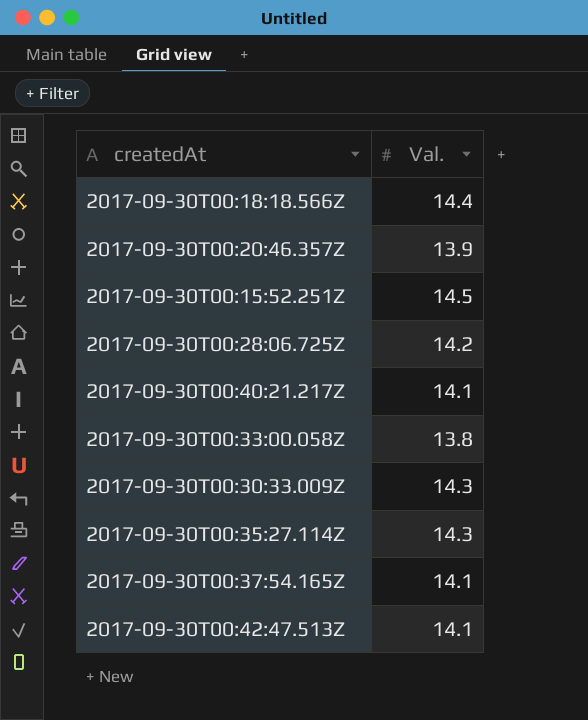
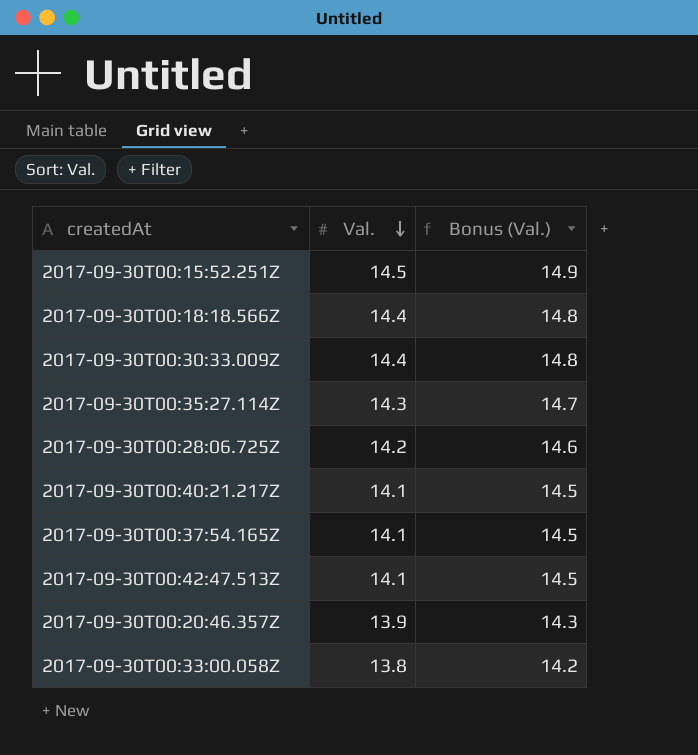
row order: none -> Val. descending
column Bonus (Val.) | formula: none -> [Val.] * 1.03
2017-09-30T00:30:33.009Z | Val.: 14.3 -> 14.4

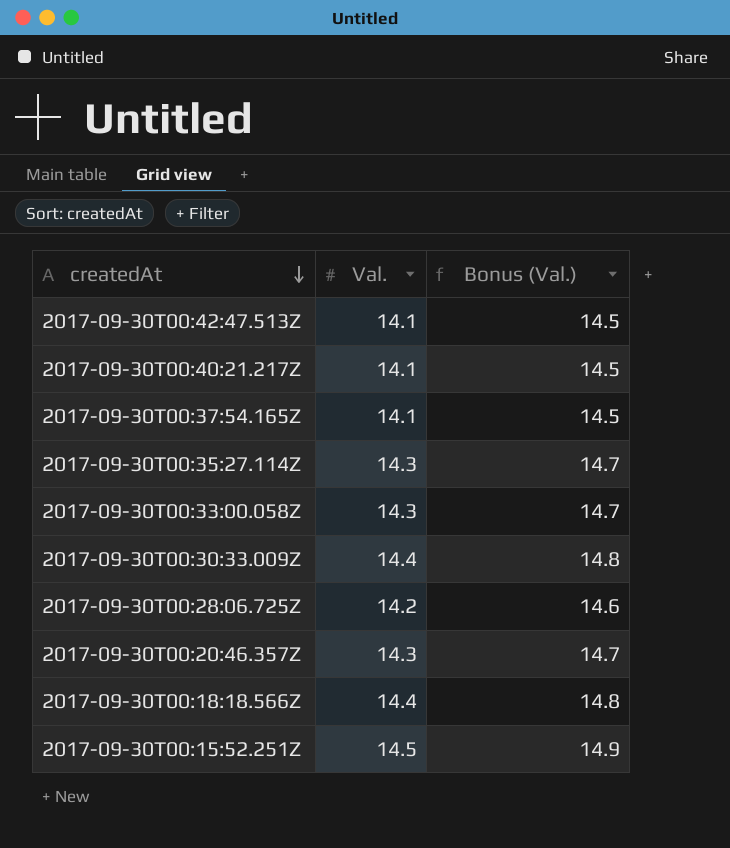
row order: Val. descending -> createdAt descending
2017-09-30T00:33:00.058Z | Val.: 13.8 -> 14.3
2017-09-30T00:33:00.058Z | Bonus (Val.): 14.2 -> 14.7
2017-09-30T00:20:46.357Z | Val.: 13.9 -> 14.3
2017-09-30T00:20:46.357Z | Bonus (Val.): 14.3 -> 14.7

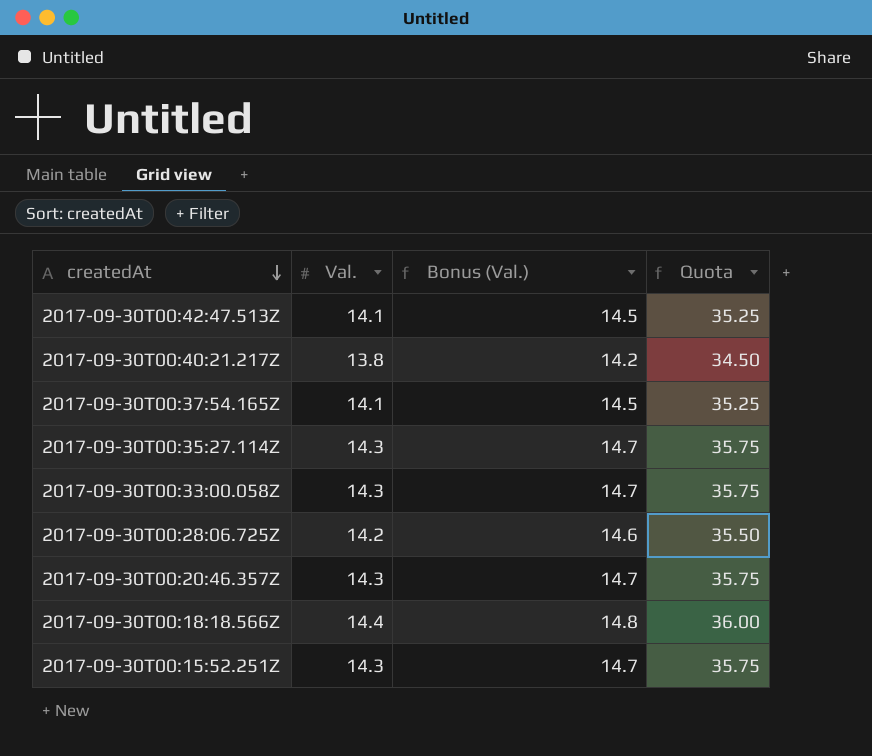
column Quota | formula: none -> [Val.] * 2.5
row 2017-09-30T00:30:33.009Z: 14.4 | 14.8 -> none
2017-09-30T00:40:21.217Z | Val.: 14.1 -> 13.8
2017-09-30T00:40:21.217Z | Bonus (Val.): 14.5 -> 14.2
2017-09-30T00:15:52.251Z | Val.: 14.5 -> 14.3
2017-09-30T00:15:52.251Z | Bonus (Val.): 14.9 -> 14.7

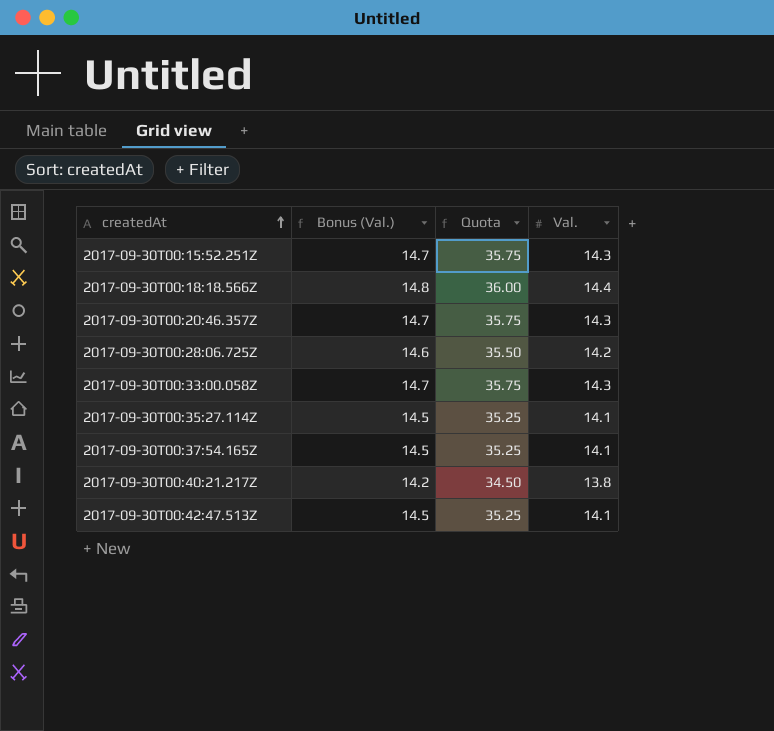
row order: createdAt descending -> createdAt ascending
column Val. | position: 2 -> 4
2017-09-30T00:35:27.114Z | Bonus (Val.): 14.7 -> 14.5
2017-09-30T00:35:27.114Z | Quota: 35.75 -> 35.25
2017-09-30T00:35:27.114Z | Val.: 14.3 -> 14.1

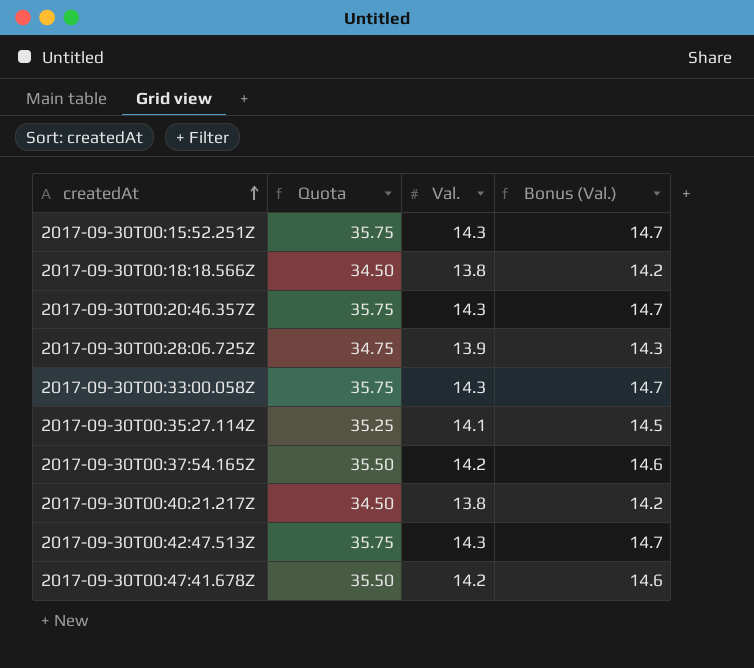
column Bonus (Val.) | position: 2 -> 4
2017-09-30T00:18:18.566Z | Quota: 36.00 -> 34.50
2017-09-30T00:18:18.566Z | Val.: 14.4 -> 13.8
2017-09-30T00:18:18.566Z | Bonus (Val.): 14.8 -> 14.2
2017-09-30T00:28:06.725Z | Quota: 35.50 -> 34.75
2017-09-30T00:28:06.725Z | Val.: 14.2 -> 13.9
2017-09-30T00:28:06.725Z | Bonus (Val.): 14.6 -> 14.3
2017-09-30T00:37:54.165Z | Quota: 35.25 -> 35.50
2017-09-30T00:37:54.165Z | Val.: 14.1 -> 14.2
2017-09-30T00:37:54.165Z | Bonus (Val.): 14.5 -> 14.6
2017-09-30T00:42:47.513Z | Quota: 35.25 -> 35.75
2017-09-30T00:42:47.513Z | Val.: 14.1 -> 14.3
2017-09-30T00:42:47.513Z | Bonus (Val.): 14.5 -> 14.7
row 2017-09-30T00:47:41.678Z: none -> 35.50 | 14.2 | 14.6

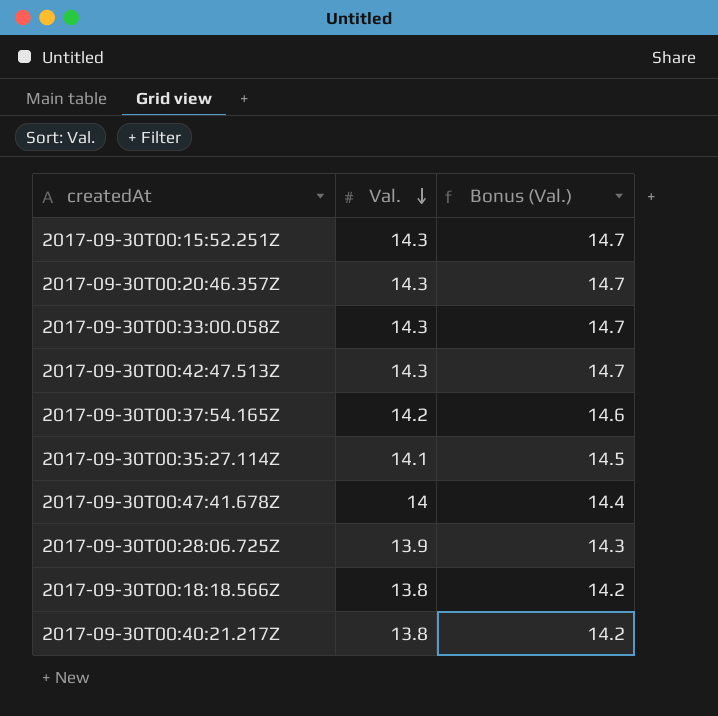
row order: createdAt ascending -> Val. descending
column Quota | formula: [Val.] * 2.5 -> none
2017-09-30T00:47:41.678Z | Val.: 14.2 -> 14
2017-09-30T00:47:41.678Z | Bonus (Val.): 14.6 -> 14.4

